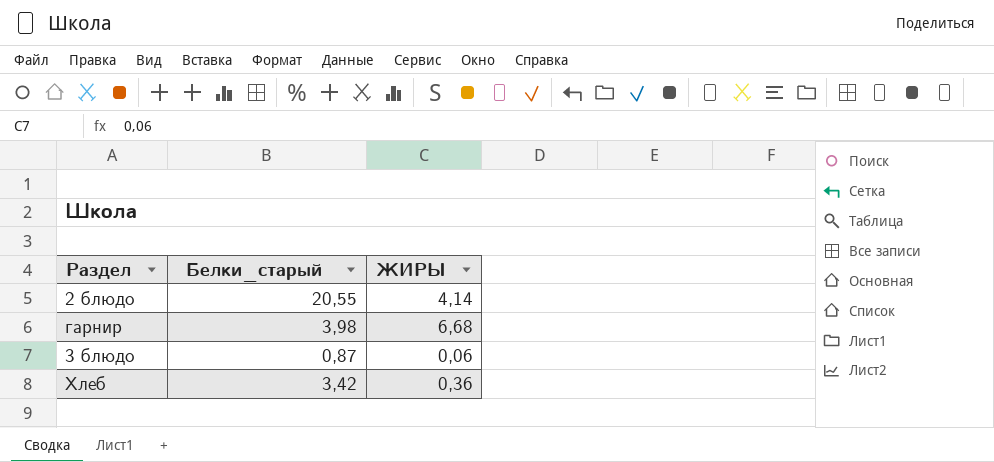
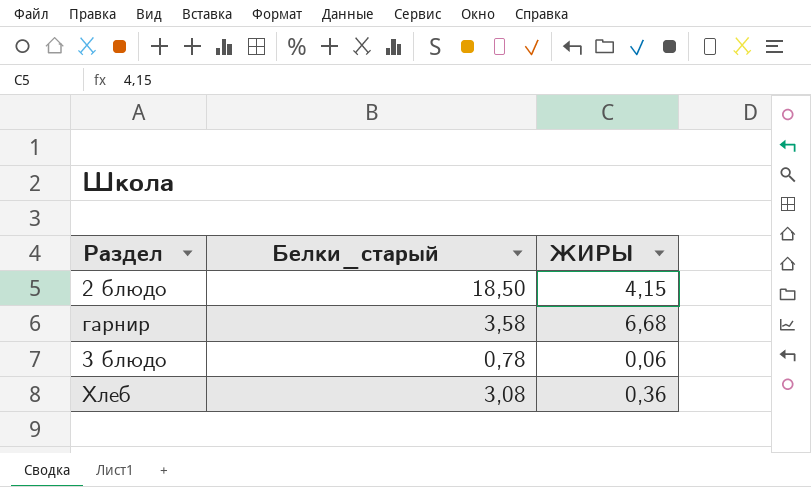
2 блюдо | Белки_старый: 20,55 -> 18,50
2 блюдо | ЖИРЫ: 4,14 -> 4,15
гарнир | Белки_старый: 3,98 -> 3,58
3 блюдо | Белки_старый: 0,87 -> 0,78
Хлеб | Белки_старый: 3,42 -> 3,08

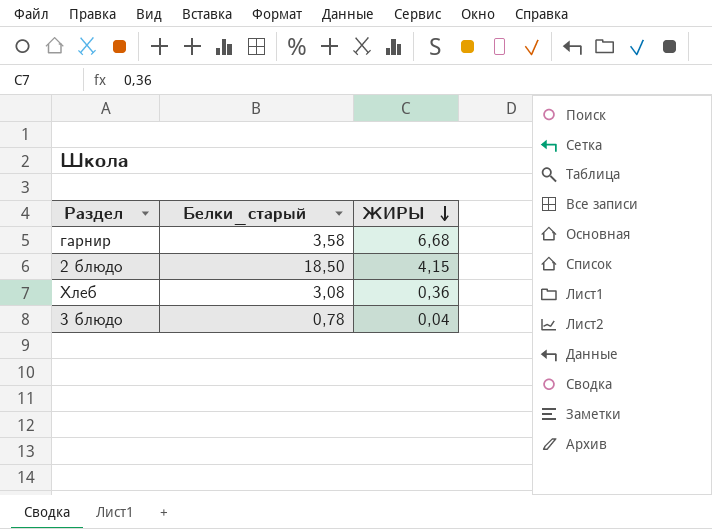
row order: none -> ЖИРЫ descending
3 блюдо | ЖИРЫ: 0,06 -> 0,04

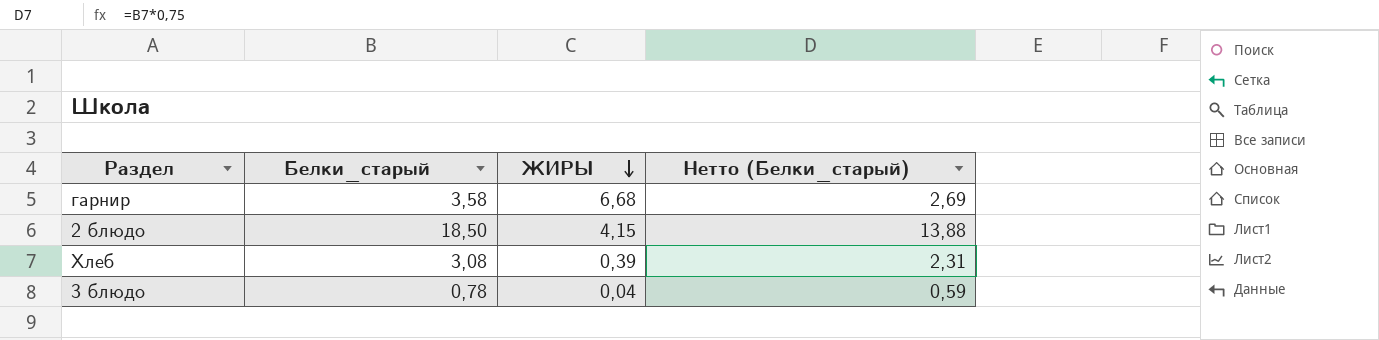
column Нетто (Белки_старый) | formula: none -> [Белки_старый] * 0,75
Хлеб | ЖИРЫ: 0,36 -> 0,39

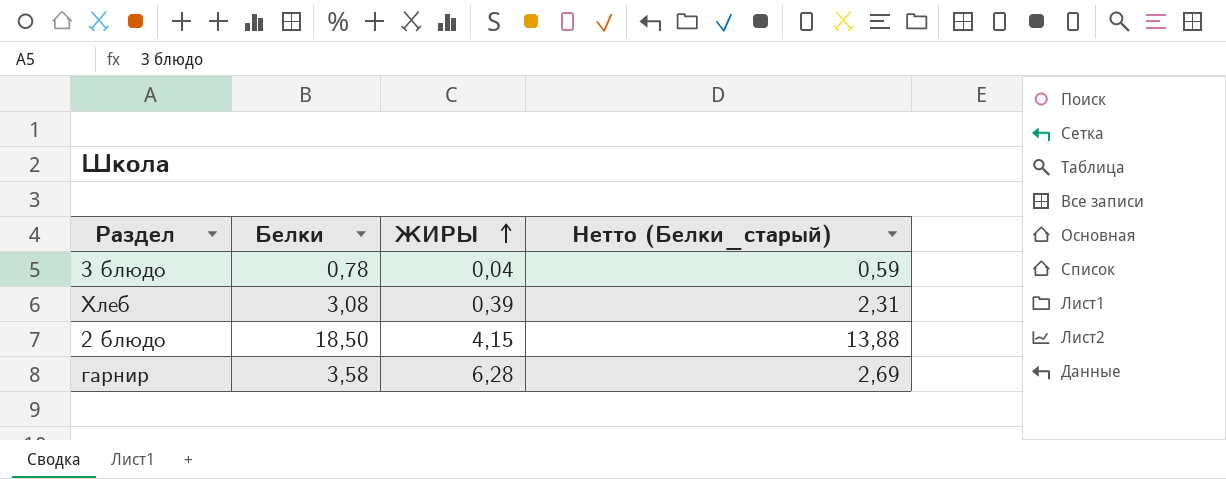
row order: ЖИРЫ descending -> ЖИРЫ ascending
column name: Белки_старый -> Белки
гарнир | ЖИРЫ: 6,68 -> 6,28

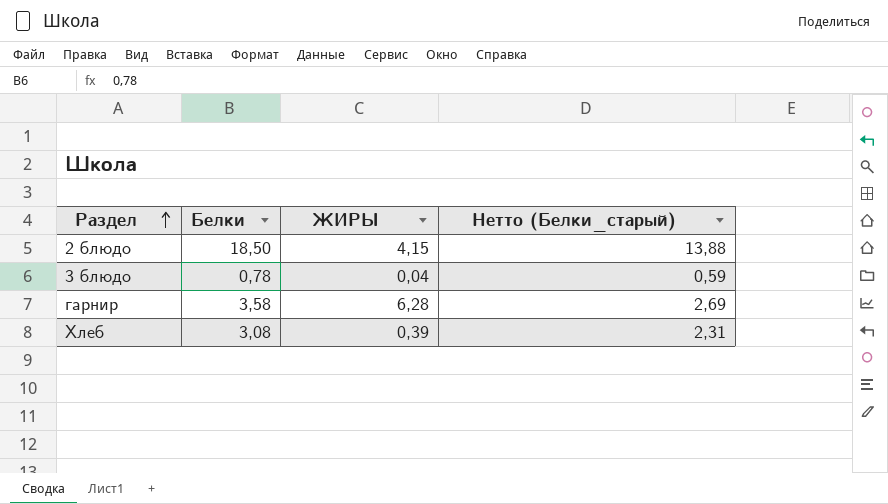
row order: ЖИРЫ ascending -> Раздел ascending

